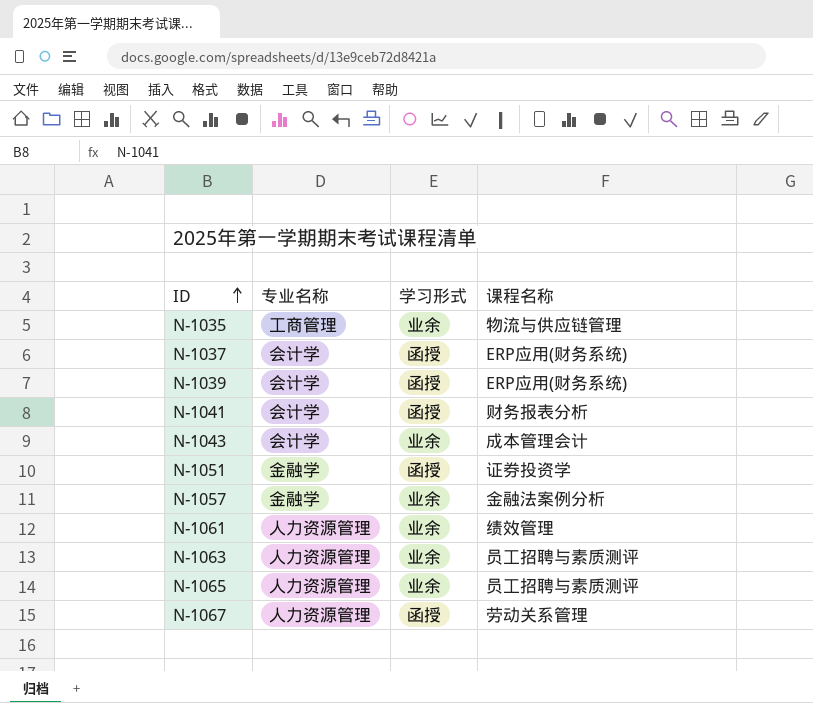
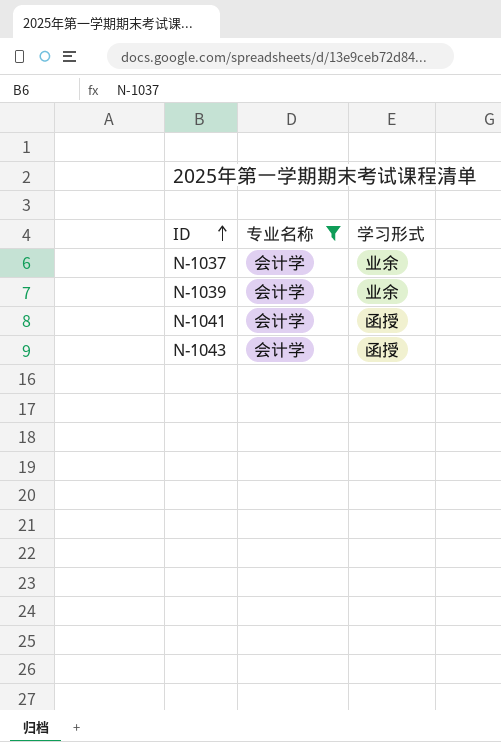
filter: none -> 专业名称 = 会计学
column 课程名称 | position: 4 -> none
N-1037 | 学习形式: 函授 -> 业余
N-1039 | 学习形式: 函授 -> 业余
N-1043 | 学习形式: 业余 -> 函授

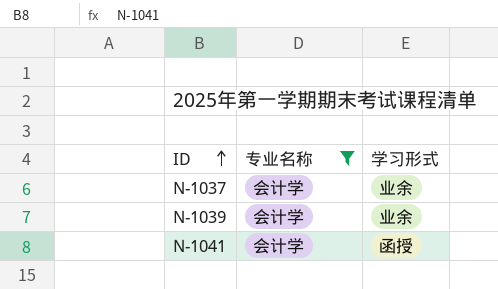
row N-1043: 会计学 | 函授 -> none

